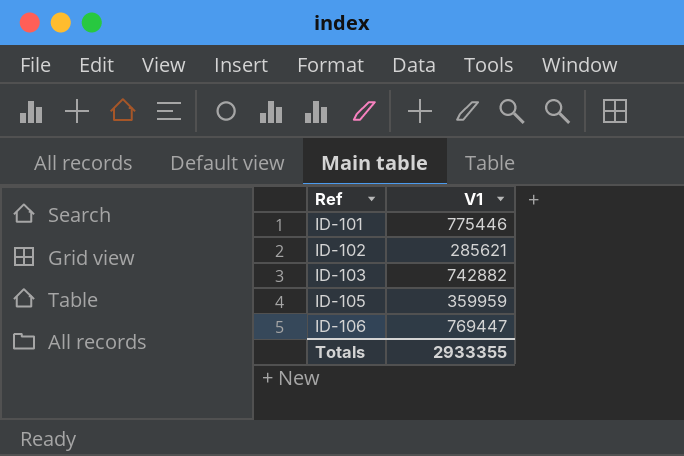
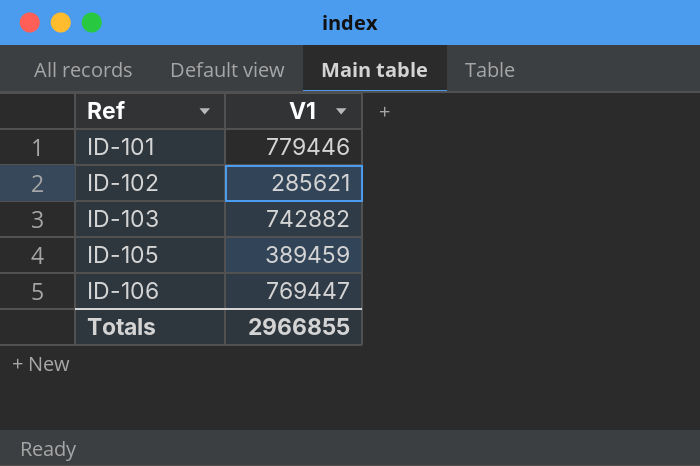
ID-101 | V1: 775446 -> 779446
ID-105 | V1: 359959 -> 389459
Totals | V1: 2933355 -> 2966855

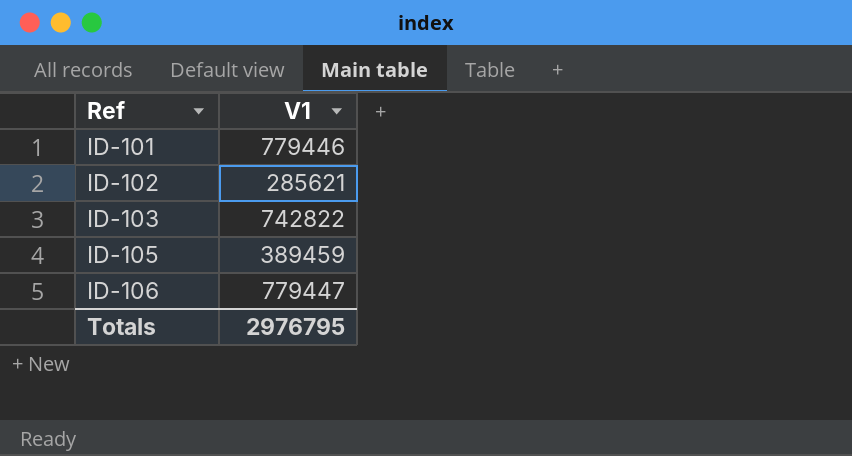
ID-103 | V1: 742882 -> 742822
ID-106 | V1: 769447 -> 779447
Totals | V1: 2966855 -> 2976795

